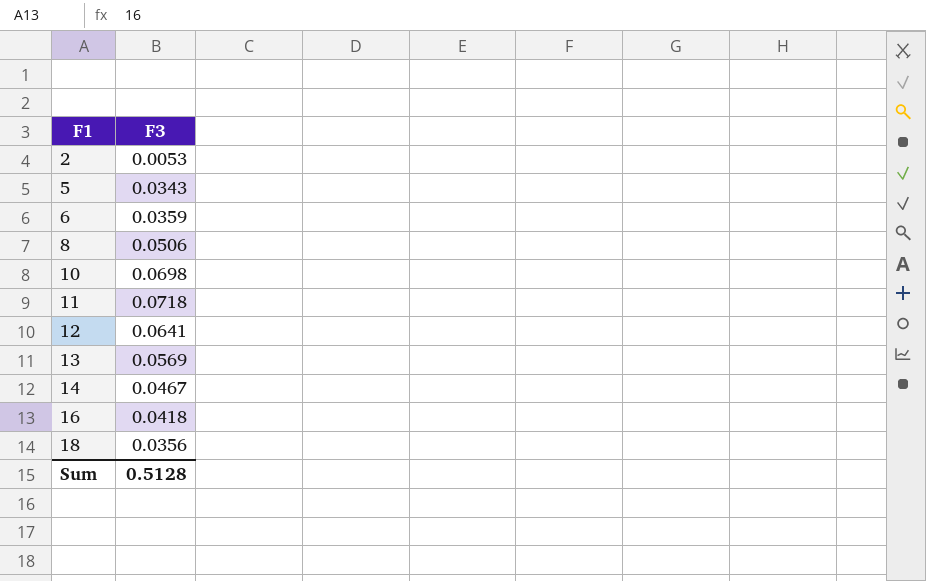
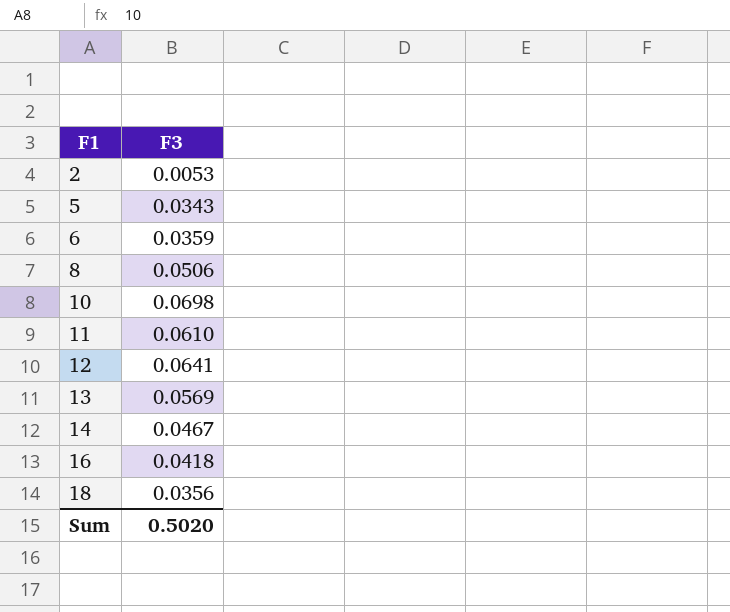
11 | F3: 0.0718 -> 0.0610
Sum | F3: 0.5128 -> 0.5020

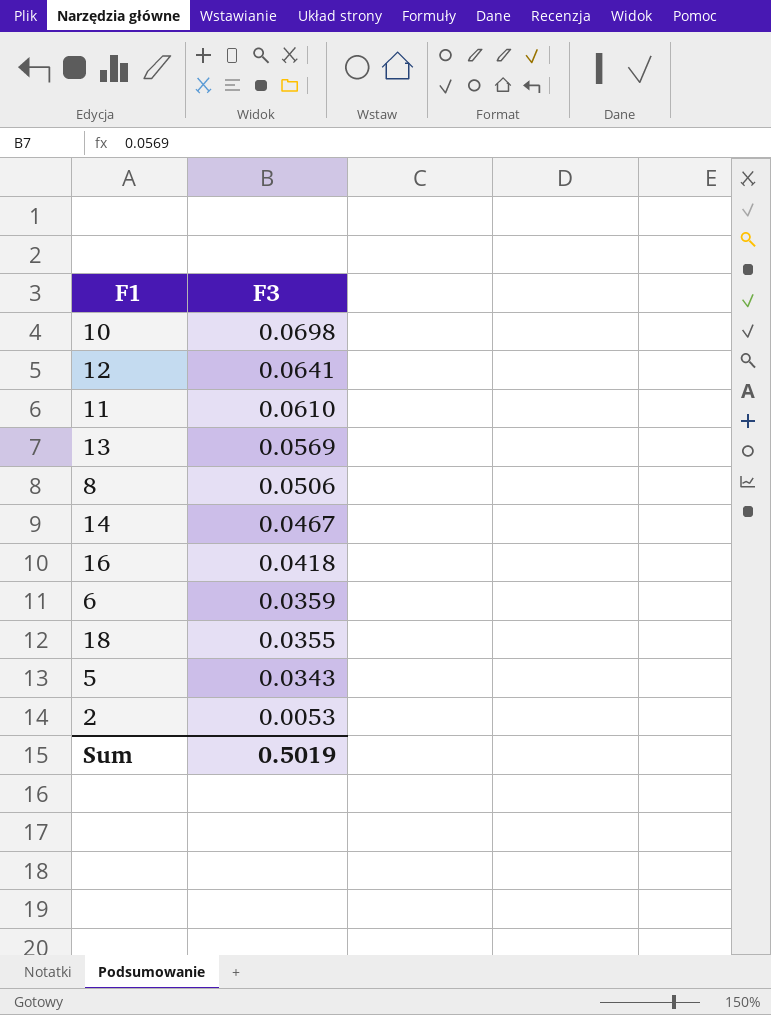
row order: F1 ascending -> F3 descending
18 | F3: 0.0356 -> 0.0355
Sum | F3: 0.5020 -> 0.5019

